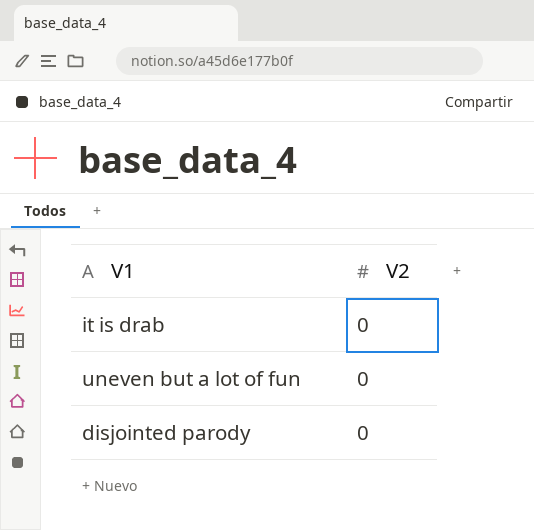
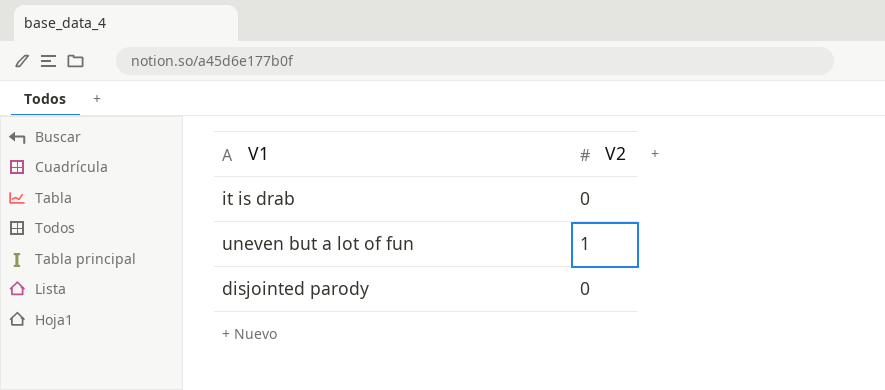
uneven but a lot of fun | V2: 0 -> 1

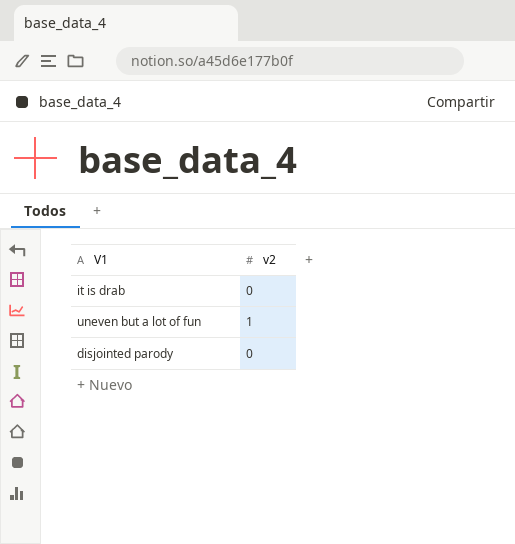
column name: V2 -> v2

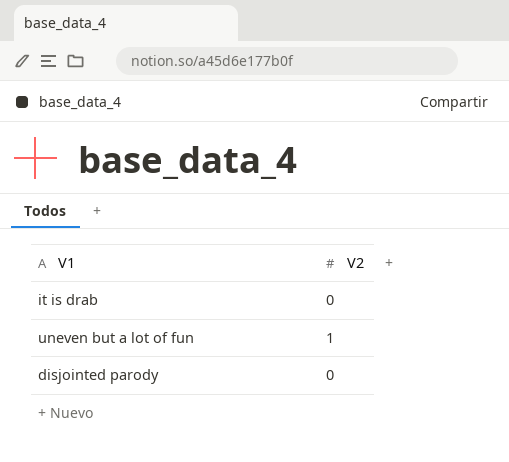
column name: v2 -> V2

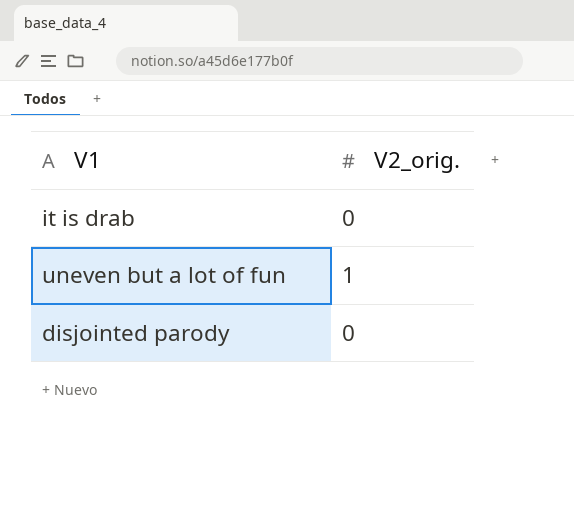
column name: V2 -> V2_orig.

